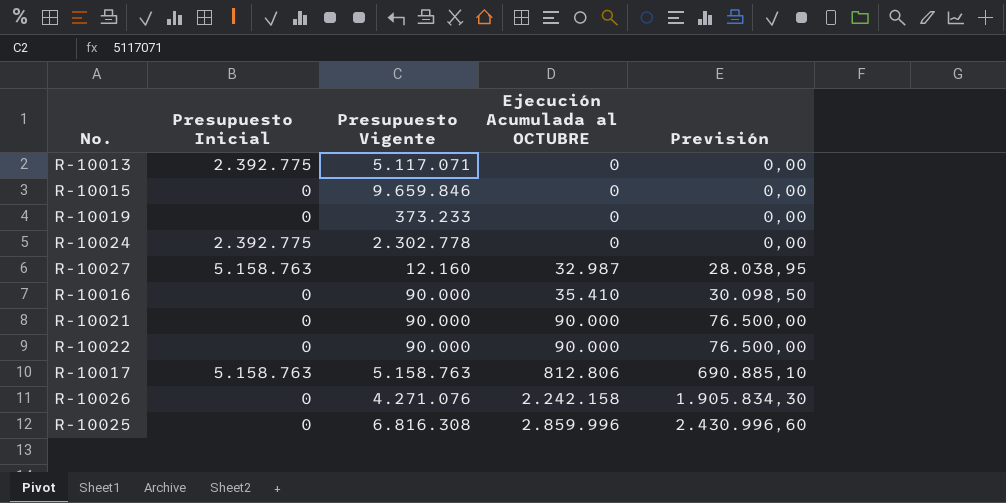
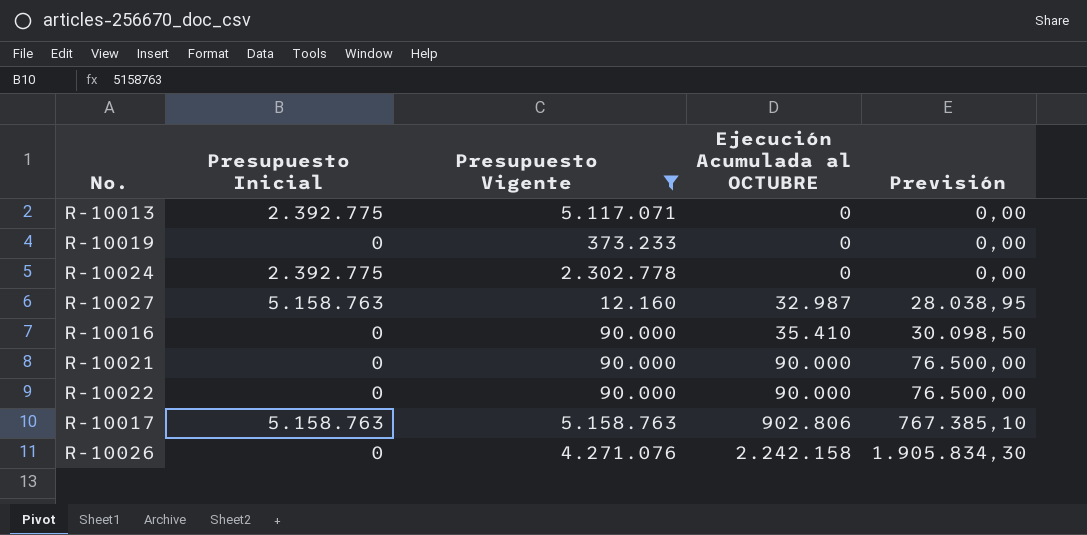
filter: none -> Presupuesto Vigente <= 5.158.763
R-10017 | Ejecución Acumulada al OCTUBRE: 812.806 -> 902.806
R-10017 | Previsión: 690.885,10 -> 767.385,10

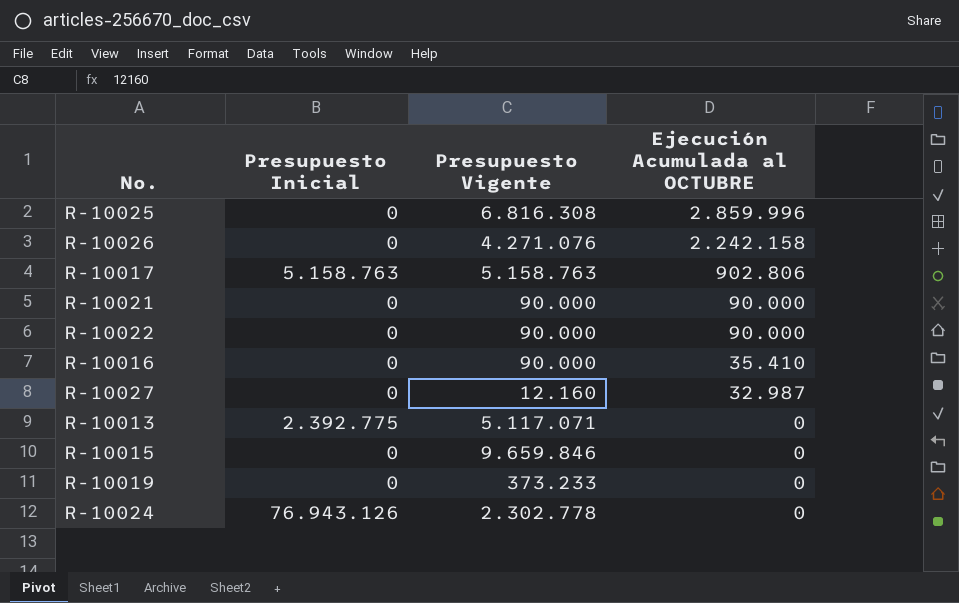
filter: Presupuesto Vigente <= 5.158.763 -> none
row order: Ejecución Acumulada al OCTUBRE ascending -> Ejecución Acumulada al OCTUBRE descending
column Previsión | formula: [Ejecución Acumulada al OCTUBRE] * 0,85 -> none
R-10027 | Presupuesto Inicial: 5.158.763 -> 0
R-10024 | Presupuesto Inicial: 2.392.775 -> 76.943.126

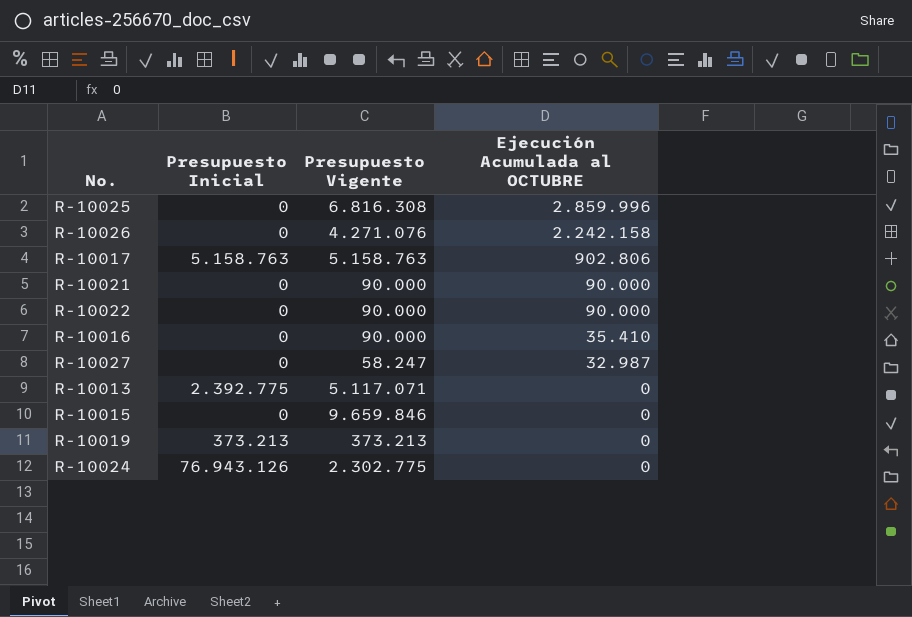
R-10027 | Presupuesto Vigente: 12.160 -> 58.247
R-10019 | Presupuesto Inicial: 0 -> 373.213
R-10019 | Presupuesto Vigente: 373.233 -> 373.213
R-10024 | Presupuesto Vigente: 2.302.778 -> 2.302.775

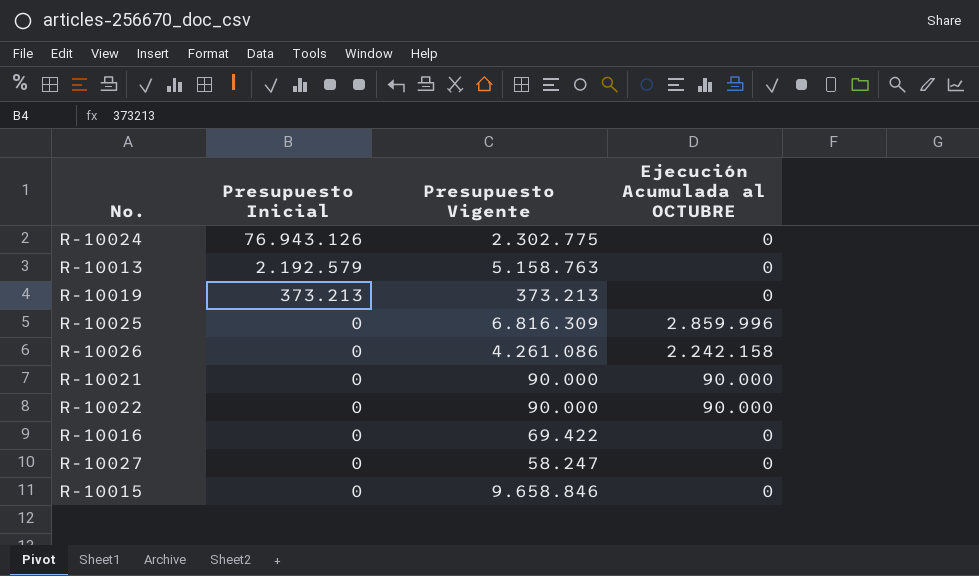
row order: Ejecución Acumulada al OCTUBRE descending -> Presupuesto Inicial descending
row R-10017: 5.158.763 | 5.158.763 | 902.806 -> none
R-10013 | Presupuesto Inicial: 2.392.775 -> 2.192.579
R-10013 | Presupuesto Vigente: 5.117.071 -> 5.158.763
R-10025 | Presupuesto Vigente: 6.816.308 -> 6.816.309
R-10026 | Presupuesto Vigente: 4.271.076 -> 4.261.086
R-10016 | Presupuesto Vigente: 90.000 -> 69.422
R-10016 | Ejecución Acumulada al OCTUBRE: 35.410 -> 0
R-10027 | Ejecución Acumulada al OCTUBRE: 32.987 -> 0
R-10015 | Presupuesto Vigente: 9.659.846 -> 9.658.846

